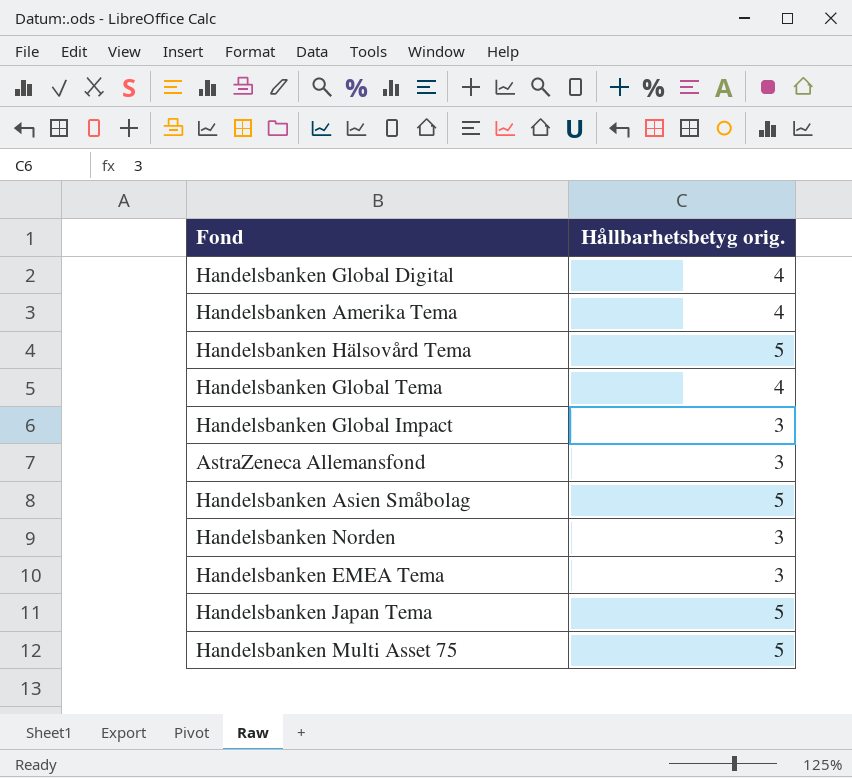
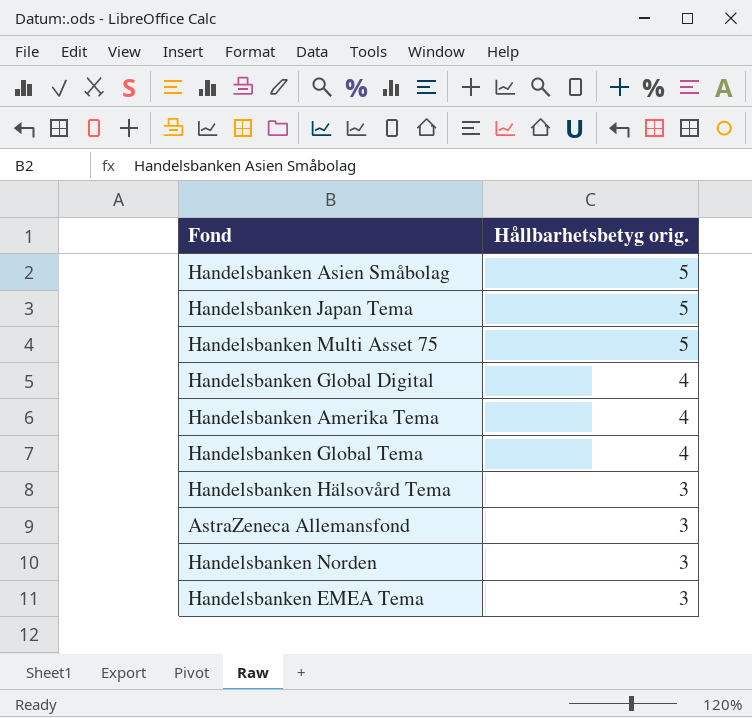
row order: none -> Hållbarhetsbetyg orig. descending
row Handelsbanken Global Impact: 3 -> none
Handelsbanken Hälsovård Tema | Hållbarhetsbetyg orig.: 5 -> 3

